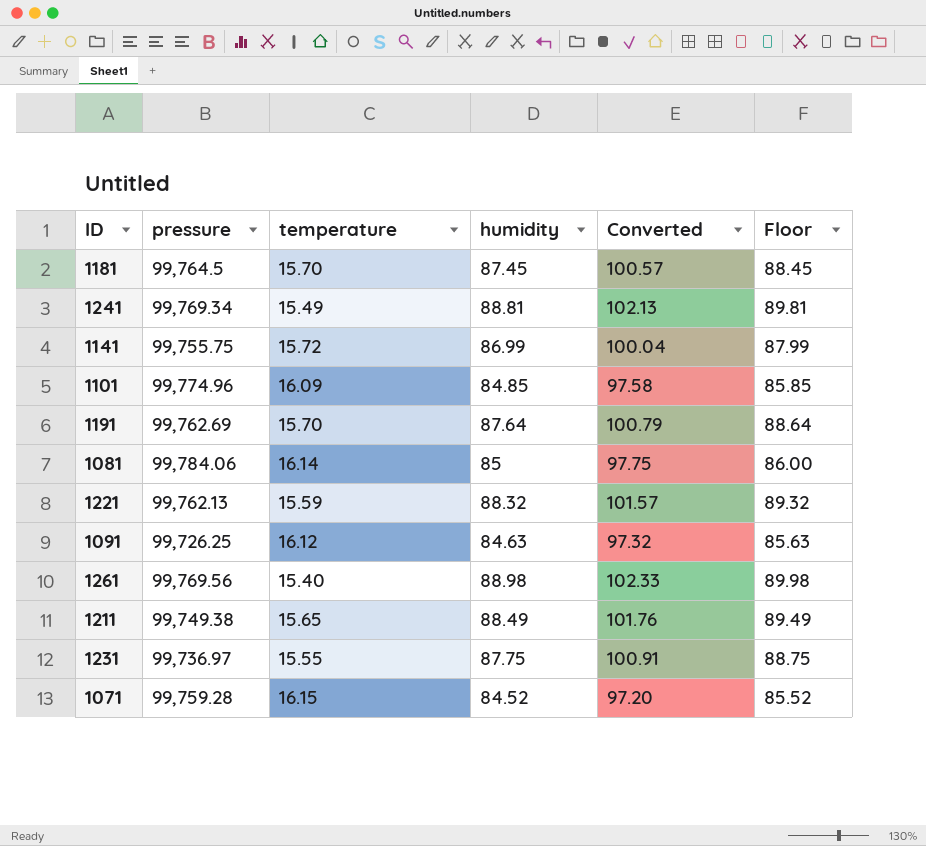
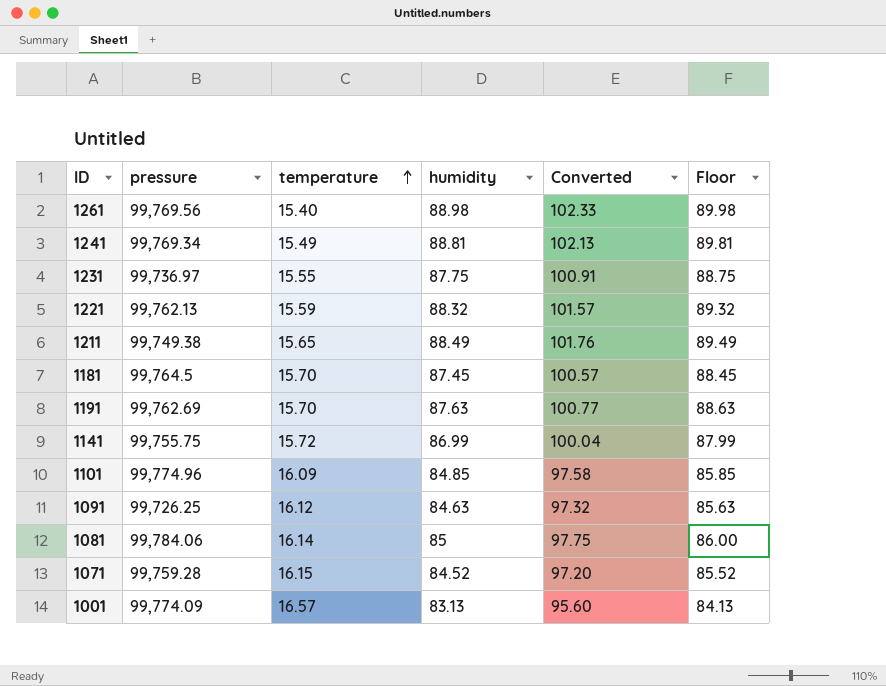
row order: none -> temperature ascending
1191 | humidity: 87.64 -> 87.63
1191 | Converted: 100.79 -> 100.77
1191 | Floor: 88.64 -> 88.63
row 1001: none -> 99,774.09 | 16.57 | 83.13 | 95.60 | 84.13

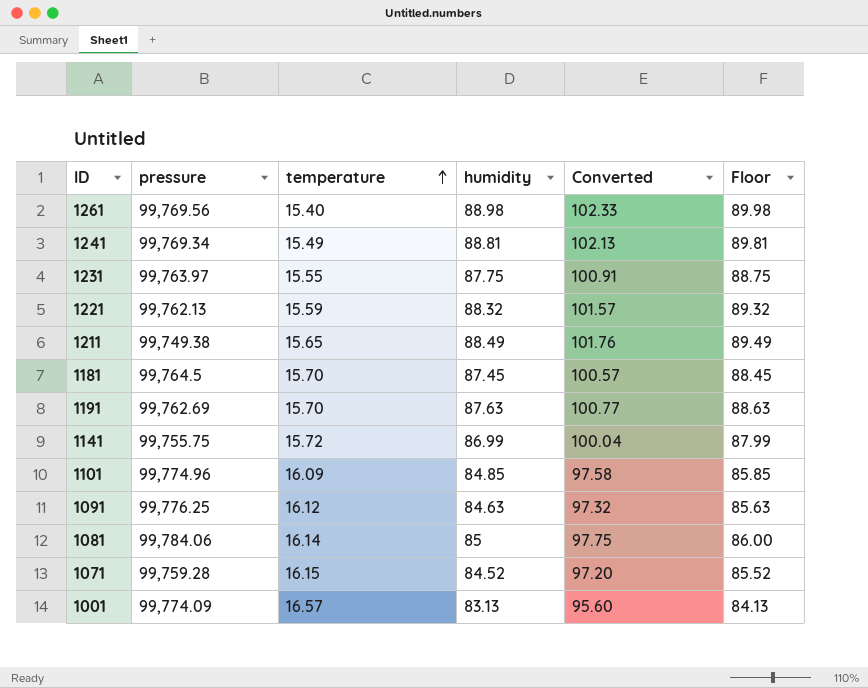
1231 | pressure: 99,736.97 -> 99,763.97
1091 | pressure: 99,726.25 -> 99,776.25

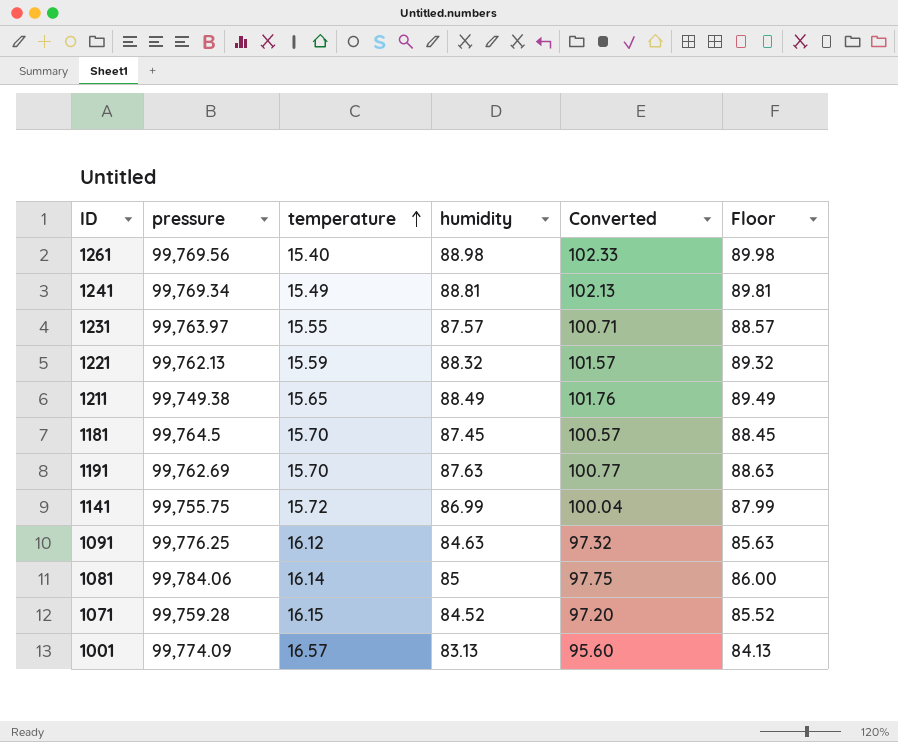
row 1101: 99,774.96 | 16.09 | 84.85 | 97.58 | 85.85 -> none
1231 | humidity: 87.75 -> 87.57
1231 | Converted: 100.91 -> 100.71
1231 | Floor: 88.75 -> 88.57

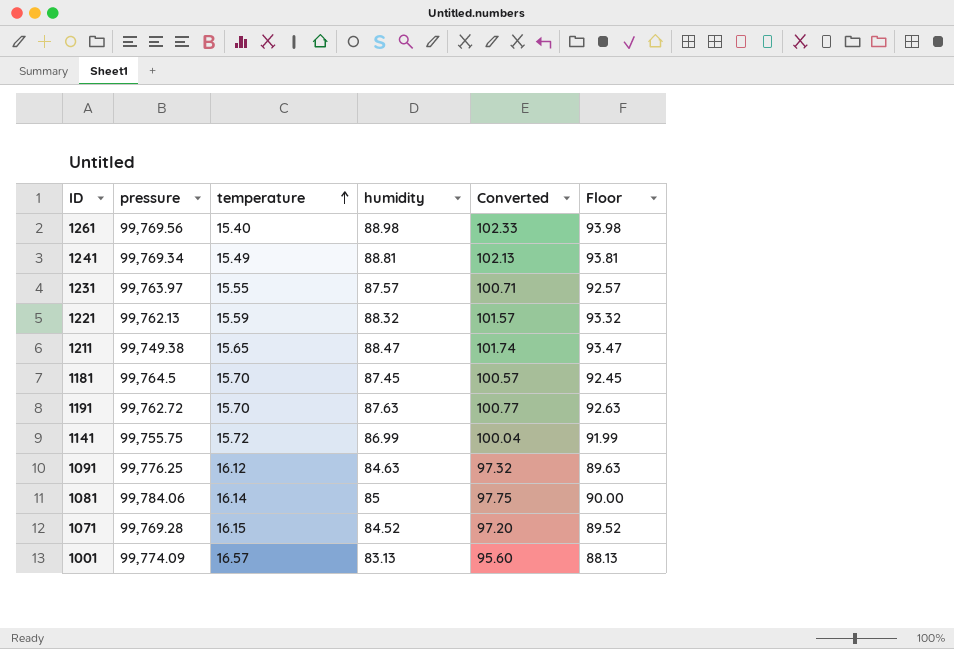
column Floor | formula: [humidity] + 1 -> [humidity] + 5
1211 | humidity: 88.49 -> 88.47
1211 | Converted: 101.76 -> 101.74
1191 | pressure: 99,762.69 -> 99,762.72
1071 | pressure: 99,759.28 -> 99,769.28

